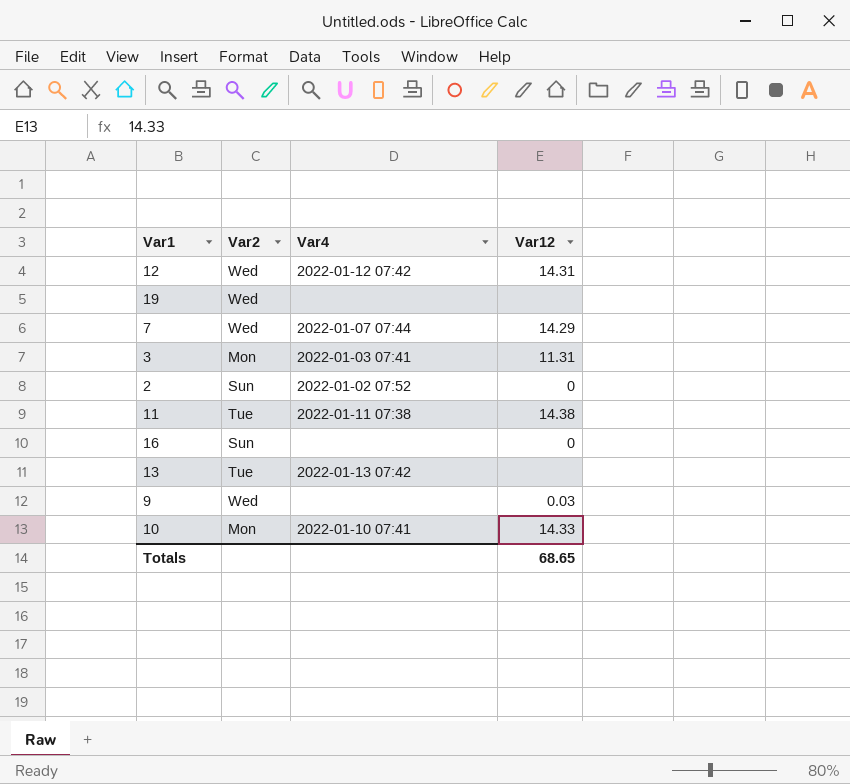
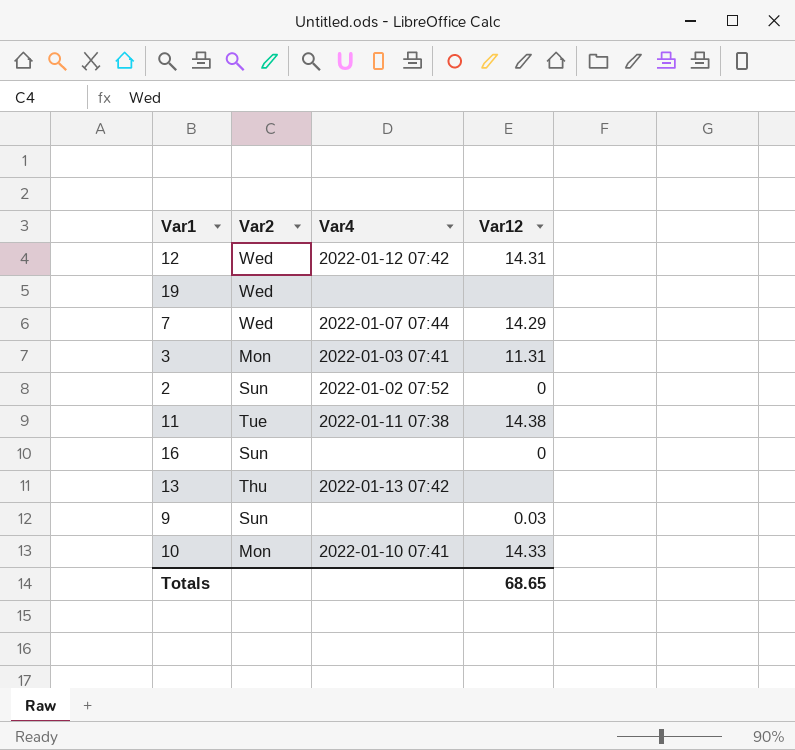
13 | Var2: Tue -> Thu
9 | Var2: Wed -> Sun

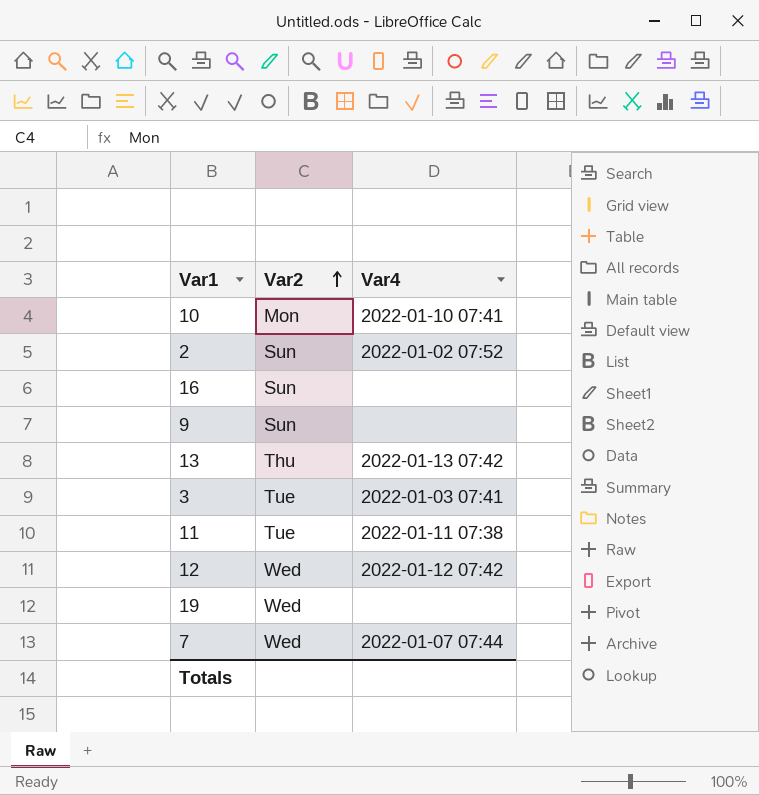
row order: none -> Var2 ascending
column Var12 | position: 4 -> none
3 | Var2: Mon -> Tue

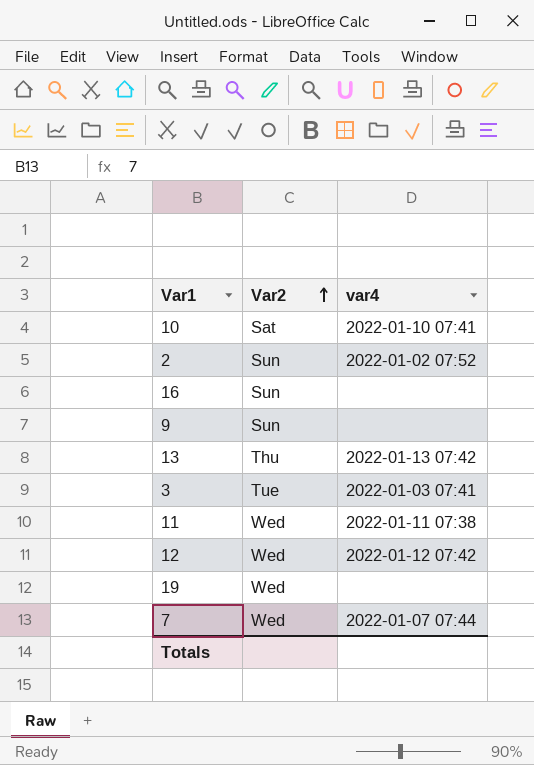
column name: Var4 -> var4
10 | Var2: Mon -> Sat
11 | Var2: Tue -> Wed

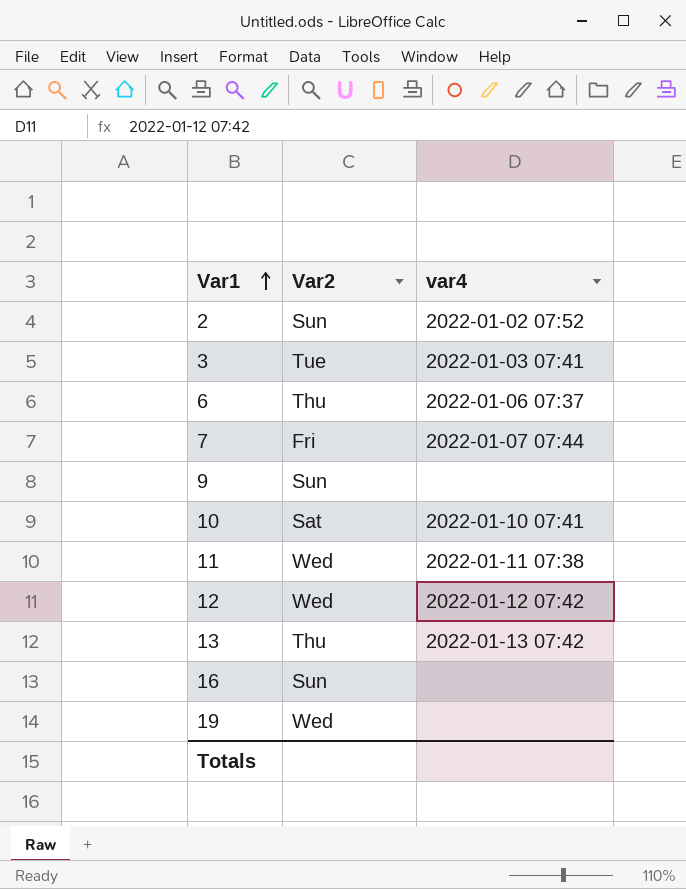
row order: Var2 ascending -> Var1 ascending
row 6: none -> Thu | 2022-01-06 07:37
7 | Var2: Wed -> Fri

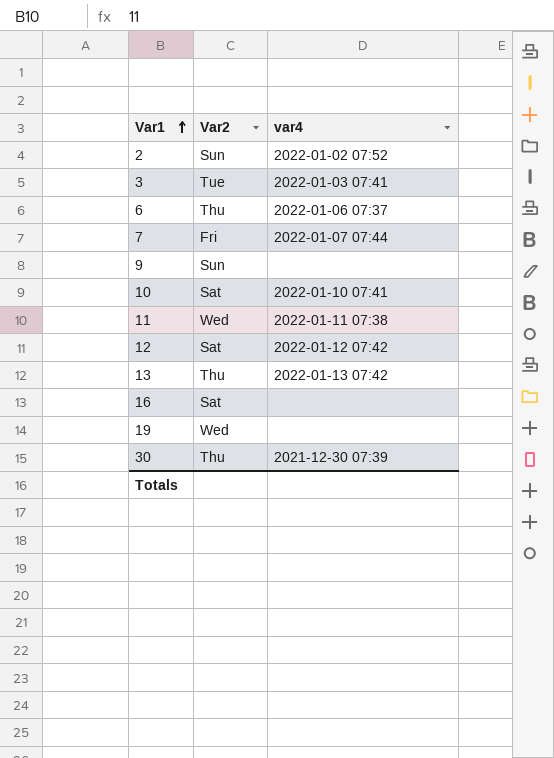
12 | Var2: Wed -> Sat
16 | Var2: Sun -> Sat
row 30: none -> Thu | 2021-12-30 07:39

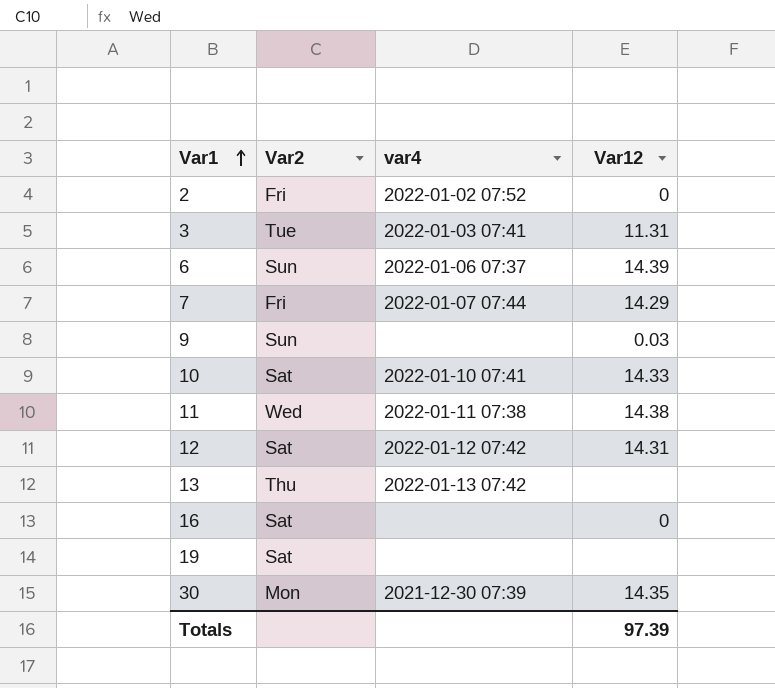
column Var12 | position: none -> 4
2 | Var2: Sun -> Fri
6 | Var2: Thu -> Sun
19 | Var2: Wed -> Sat
30 | Var2: Thu -> Mon

